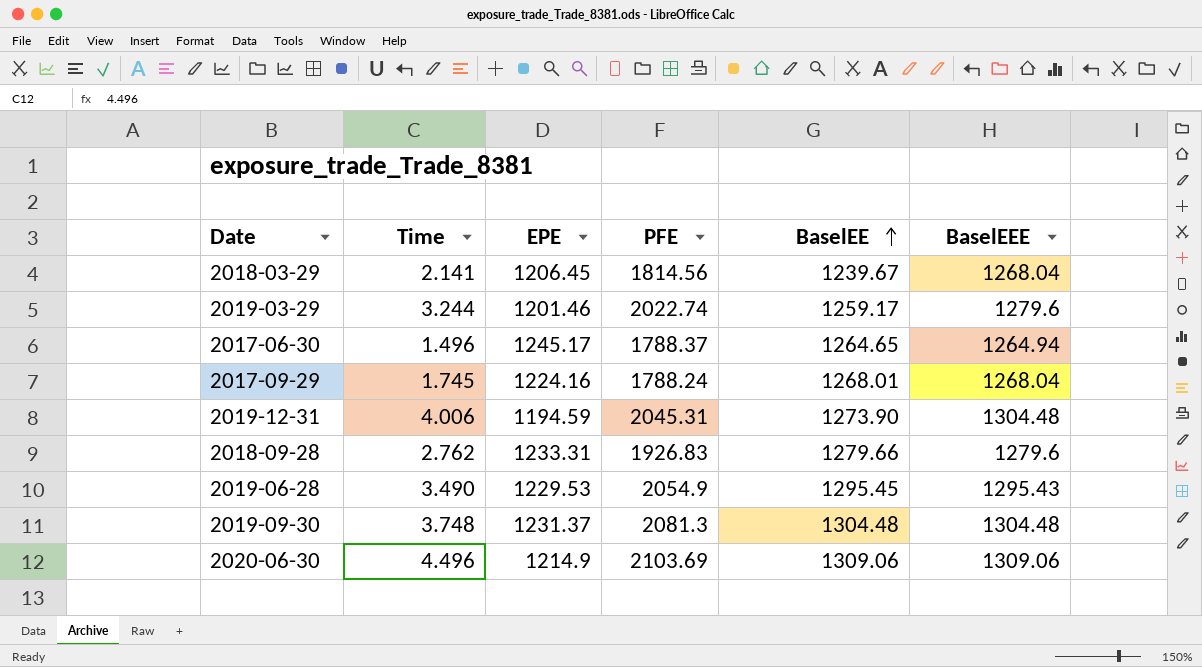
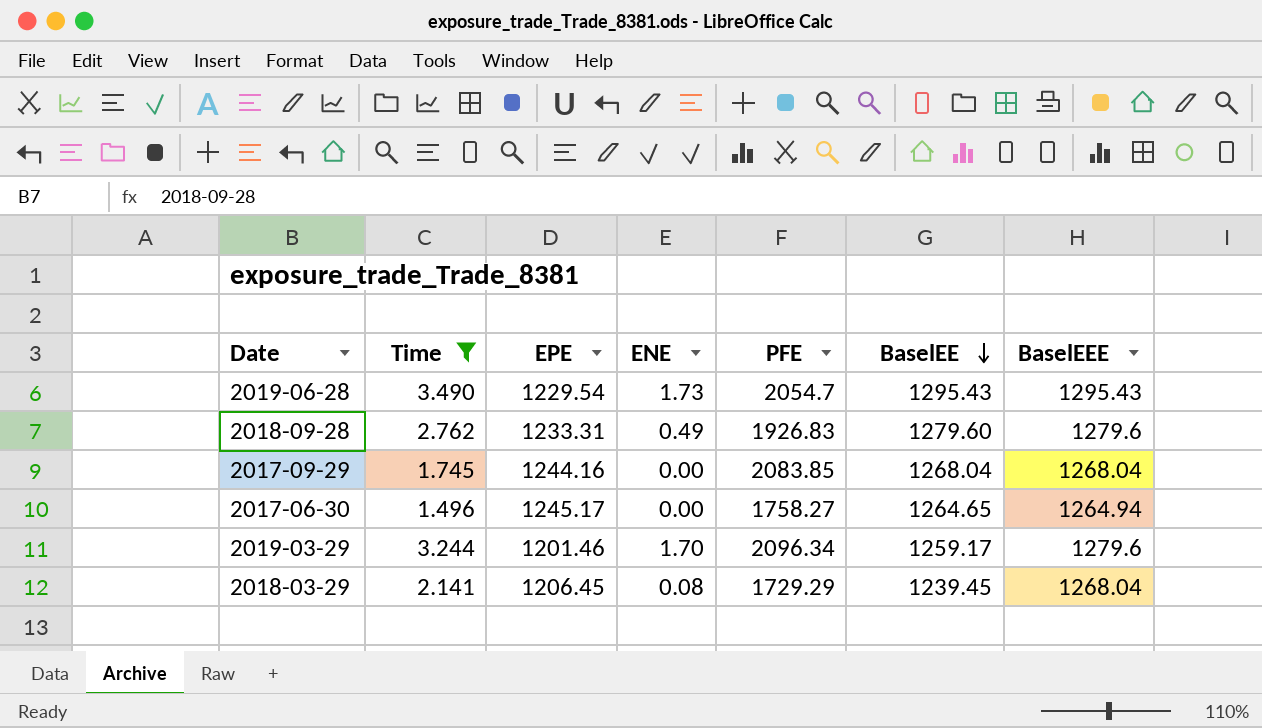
filter: none -> Time <= 3.490
row order: BaselEE ascending -> BaselEE descending
column ENE | position: none -> 4
2019-06-28 | EPE: 1229.53 -> 1229.54
2019-06-28 | PFE: 2054.9 -> 2054.7
2019-06-28 | BaselEE: 1295.45 -> 1295.43
2018-09-28 | BaselEE: 1279.66 -> 1279.60
2017-09-29 | EPE: 1224.16 -> 1244.16
2017-09-29 | PFE: 1788.24 -> 2083.85
2017-09-29 | BaselEE: 1268.01 -> 1268.04
2017-06-30 | PFE: 1788.37 -> 1758.27
2019-03-29 | PFE: 2022.74 -> 2096.34
2018-03-29 | PFE: 1814.56 -> 1729.29
2018-03-29 | BaselEE: 1239.67 -> 1239.45

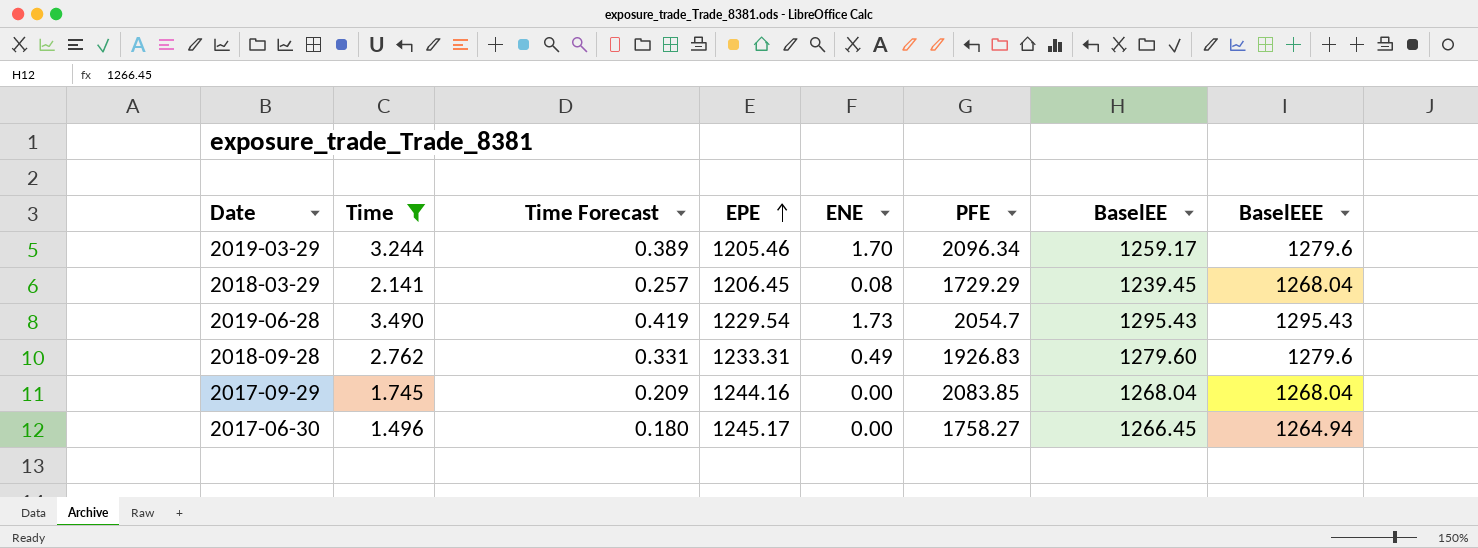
row order: BaselEE descending -> EPE ascending
column Time Forecast | formula: none -> [Time] * 0.12
2019-03-29 | EPE: 1201.46 -> 1205.46
2017-06-30 | BaselEE: 1264.65 -> 1266.45

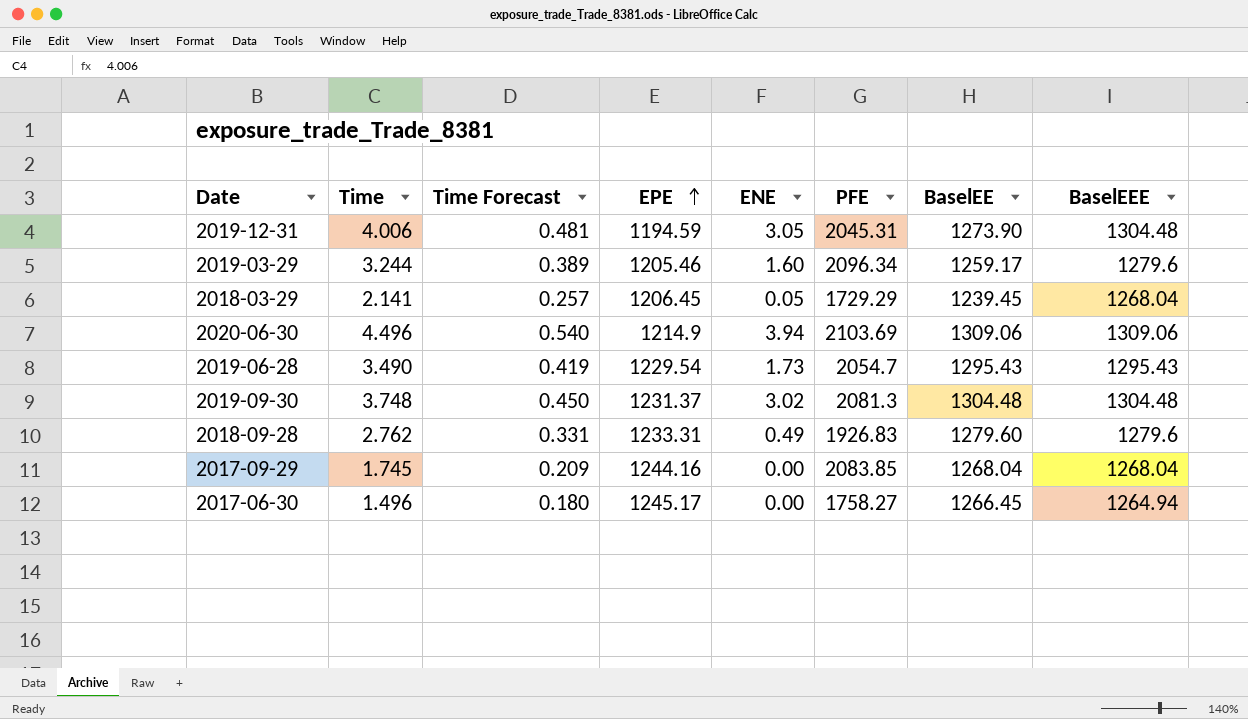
filter: Time <= 3.490 -> none
2019-03-29 | ENE: 1.70 -> 1.60
2018-03-29 | ENE: 0.08 -> 0.05

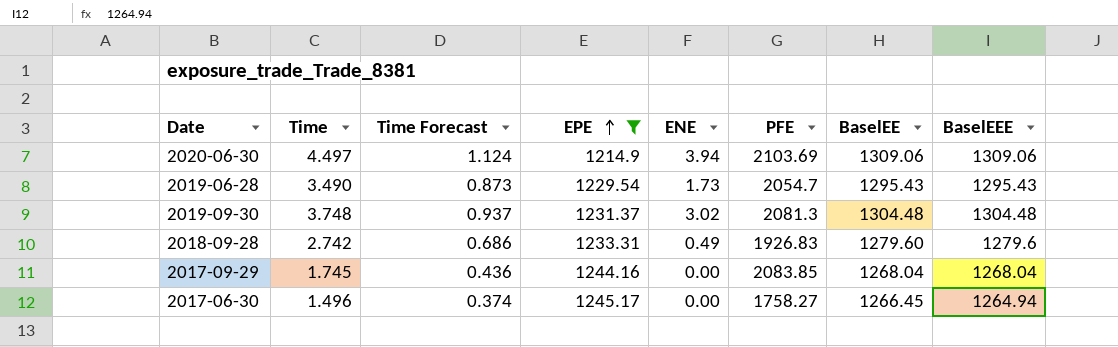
filter: none -> EPE >= 1214.9
column Time Forecast | formula: [Time] * 0.12 -> [Time] * 0.25
2020-06-30 | Time: 4.496 -> 4.497
2018-09-28 | Time: 2.762 -> 2.742

